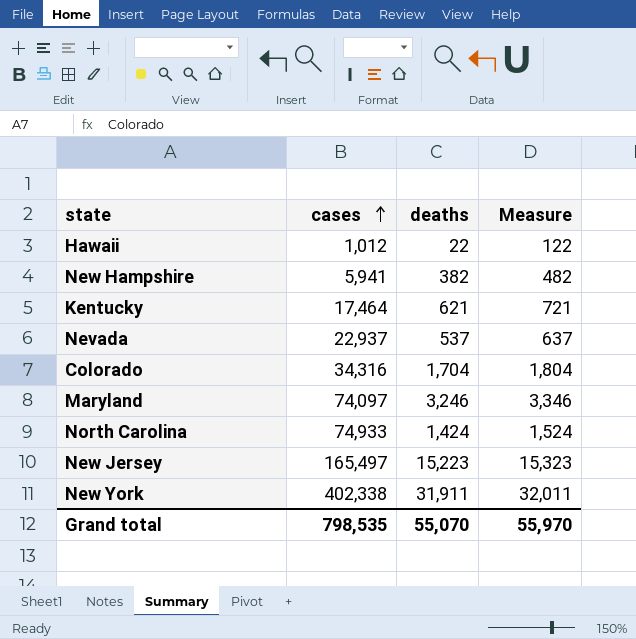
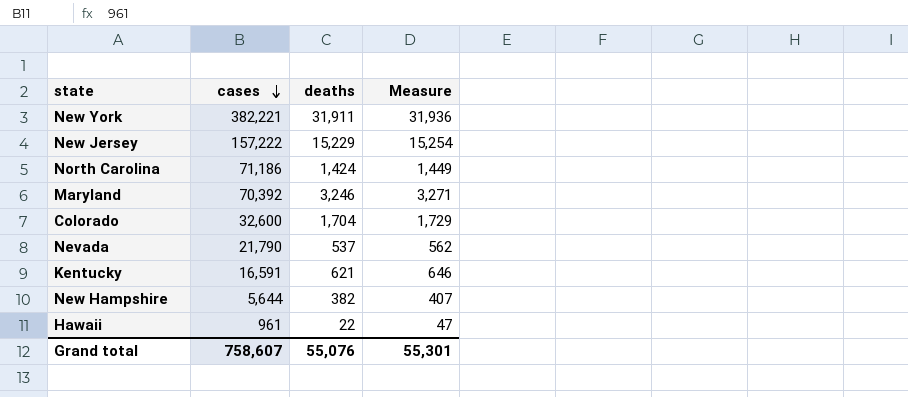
row order: cases ascending -> cases descending
column Measure | formula: [deaths] + 100 -> [deaths] + 25
New York | cases: 402,338 -> 382,221
New Jersey | cases: 165,497 -> 157,222
New Jersey | deaths: 15,223 -> 15,229
North Carolina | cases: 74,933 -> 71,186
Maryland | cases: 74,097 -> 70,392
Colorado | cases: 34,316 -> 32,600
Nevada | cases: 22,937 -> 21,790
Kentucky | cases: 17,464 -> 16,591
New Hampshire | cases: 5,941 -> 5,644
Hawaii | cases: 1,012 -> 961
Grand total | cases: 798,535 -> 758,607
Grand total | deaths: 55,070 -> 55,076
Grand total | Measure: 55,970 -> 55,301

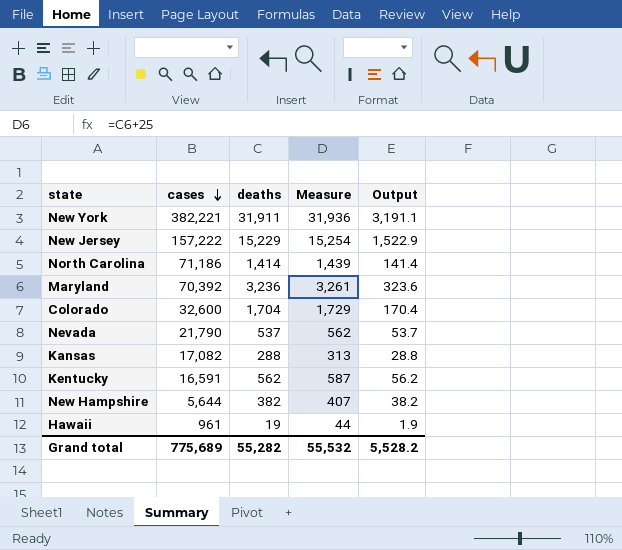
column Output | formula: none -> [deaths] * 0.1
North Carolina | deaths: 1,424 -> 1,414
North Carolina | Measure: 1,449 -> 1,439
Maryland | deaths: 3,246 -> 3,236
Maryland | Measure: 3,271 -> 3,261
row Kansas: none -> 17,082 | 288 | 313 | 28.8
Kentucky | deaths: 621 -> 562
Kentucky | Measure: 646 -> 587
Hawaii | deaths: 22 -> 19
Hawaii | Measure: 47 -> 44
Grand total | cases: 758,607 -> 775,689
Grand total | deaths: 55,076 -> 55,282
Grand total | Measure: 55,301 -> 55,532

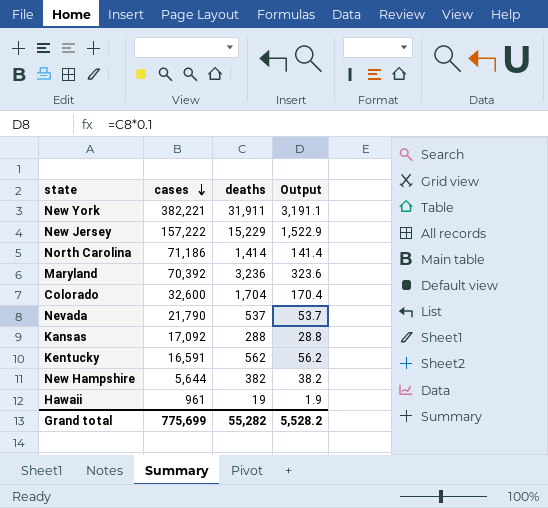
column Measure | formula: [deaths] + 25 -> none
Kansas | cases: 17,082 -> 17,092
Grand total | cases: 775,689 -> 775,699

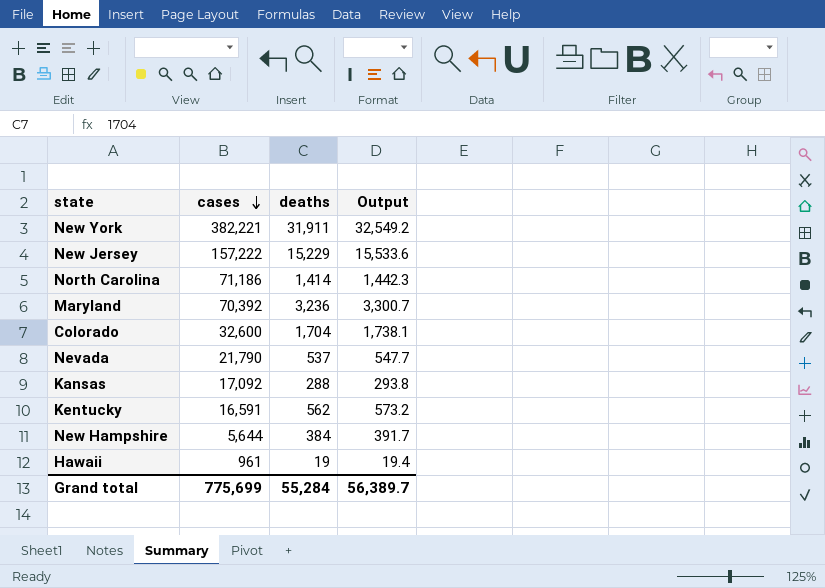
column Output | formula: [deaths] * 0.1 -> [deaths] * 1.02
New Hampshire | deaths: 382 -> 384
Grand total | deaths: 55,282 -> 55,284
Grand total | Output: 5,528.2 -> 56,389.7

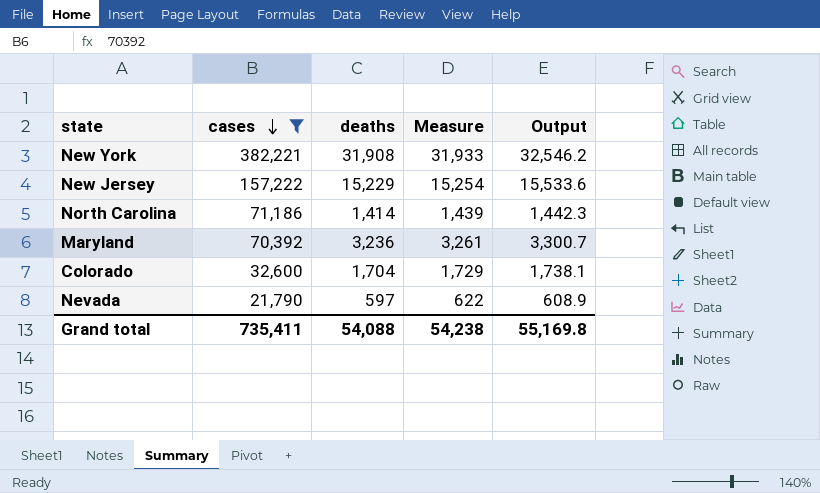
filter: none -> cases >= 21,790
column Measure | formula: none -> [deaths] + 25
New York | deaths: 31,911 -> 31,908
New York | Output: 32,549.2 -> 32,546.2
Nevada | deaths: 537 -> 597
Nevada | Output: 547.7 -> 608.9
Grand total | cases: 775,699 -> 735,411
Grand total | deaths: 55,284 -> 54,088
Grand total | Output: 56,389.7 -> 55,169.8

